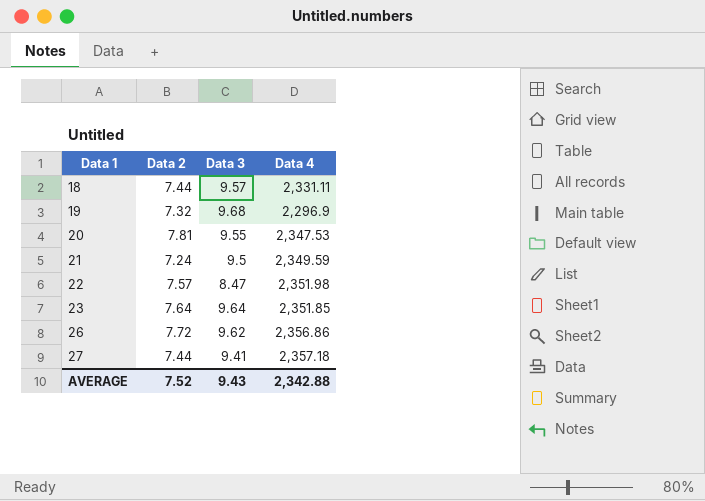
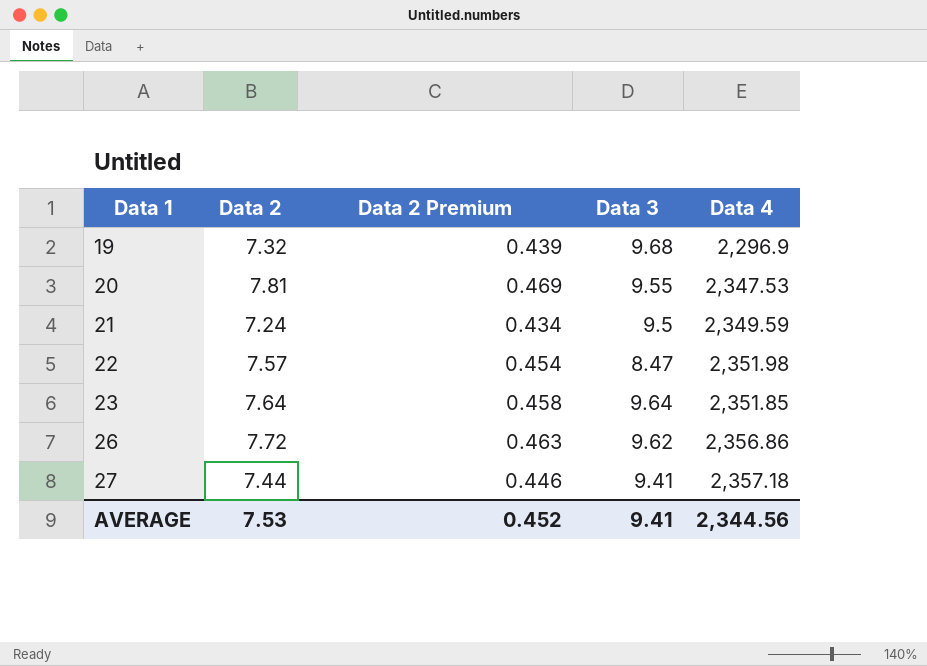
column Data 2 Premium | formula: none -> [Data 2] * 0.06
row 18: 7.44 | 9.57 | 2,331.11 -> none
AVERAGE | Data 2: 7.52 -> 7.53
AVERAGE | Data 3: 9.43 -> 9.41
AVERAGE | Data 4: 2,342.88 -> 2,344.56

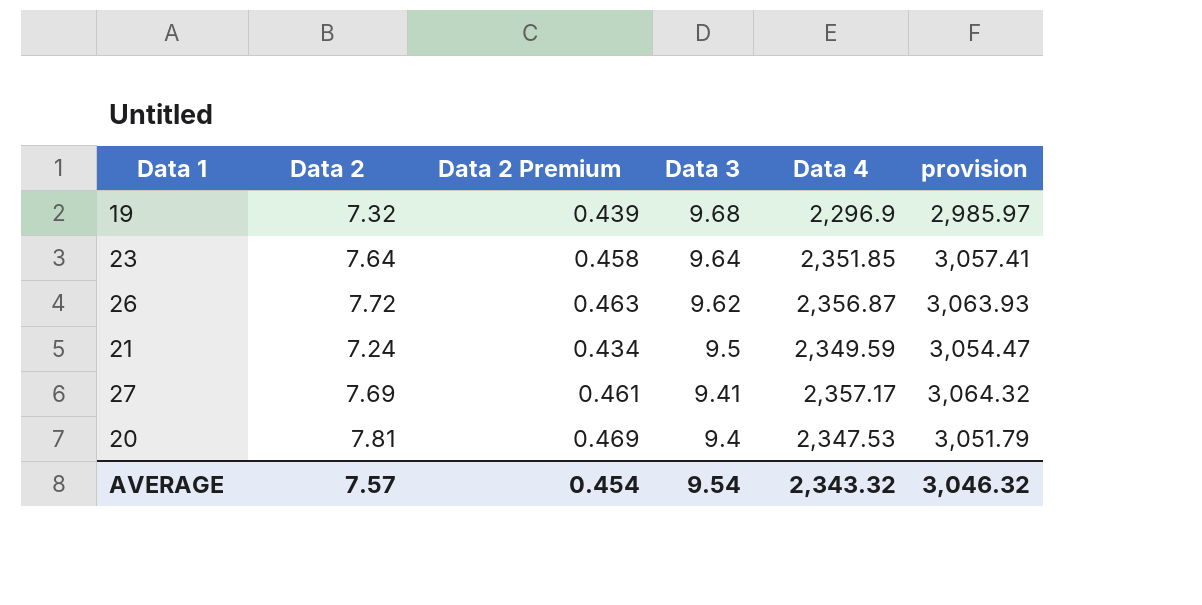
row order: Data 1 ascending -> Data 3 descending
column provision | formula: none -> [Data 4] * 1.3
row 22: 7.57 | 0.454 | 8.47 | 2,351.98 -> none
26 | Data 4: 2,356.86 -> 2,356.87
27 | Data 2: 7.44 -> 7.69
27 | Data 2 Premium: 0.446 -> 0.461
27 | Data 4: 2,357.18 -> 2,357.17
20 | Data 3: 9.55 -> 9.4
AVERAGE | Data 2: 7.53 -> 7.57
AVERAGE | Data 2 Premium: 0.452 -> 0.454
AVERAGE | Data 3: 9.41 -> 9.54
AVERAGE | Data 4: 2,344.56 -> 2,343.32

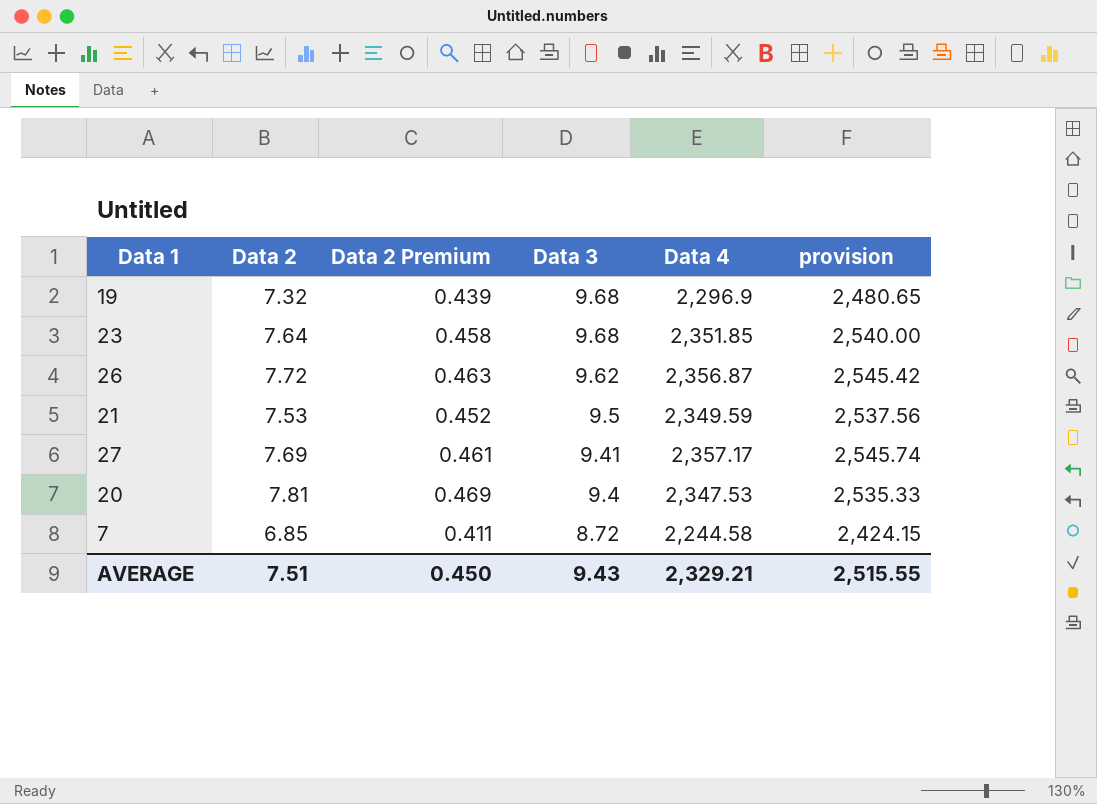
column provision | formula: [Data 4] * 1.3 -> [Data 4] * 1.08
23 | Data 3: 9.64 -> 9.68
21 | Data 2: 7.24 -> 7.53
21 | Data 2 Premium: 0.434 -> 0.452
row 7: none -> 6.85 | 0.411 | 8.72 | 2,244.58 | 2,424.15
AVERAGE | Data 2: 7.57 -> 7.51
AVERAGE | Data 2 Premium: 0.454 -> 0.450
AVERAGE | Data 3: 9.54 -> 9.43
AVERAGE | Data 4: 2,343.32 -> 2,329.21
AVERAGE | provision: 3,046.32 -> 2,515.55

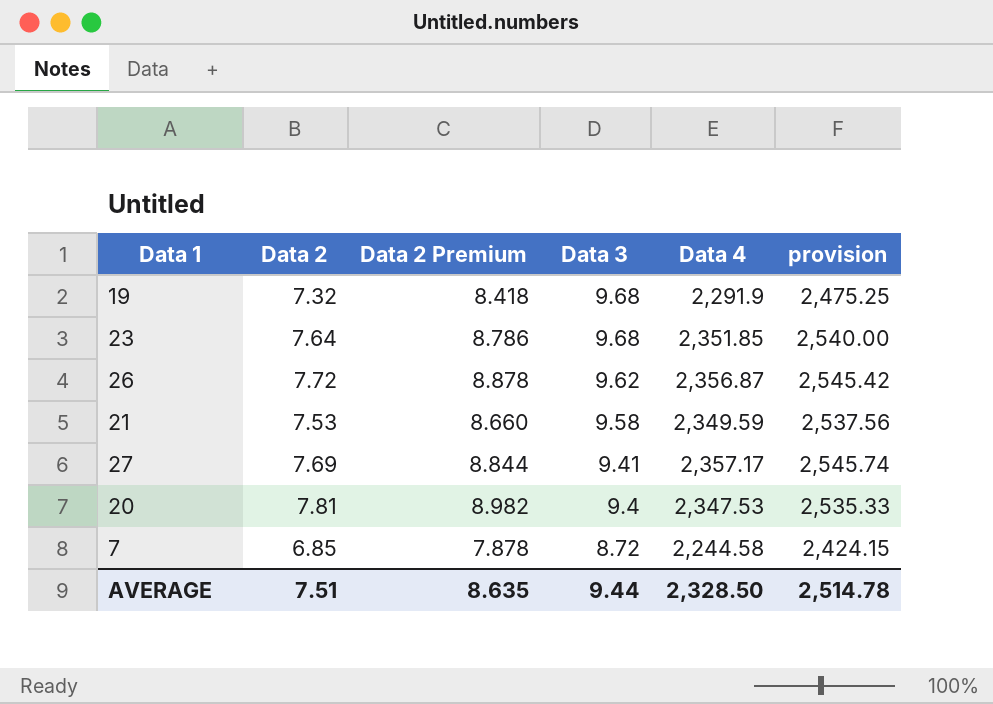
column Data 2 Premium | formula: [Data 2] * 0.06 -> [Data 2] * 1.15
19 | Data 4: 2,296.9 -> 2,291.9
19 | provision: 2,480.65 -> 2,475.25
21 | Data 3: 9.5 -> 9.58
AVERAGE | Data 2 Premium: 0.450 -> 8.635
AVERAGE | Data 3: 9.43 -> 9.44
AVERAGE | Data 4: 2,329.21 -> 2,328.50
AVERAGE | provision: 2,515.55 -> 2,514.78

